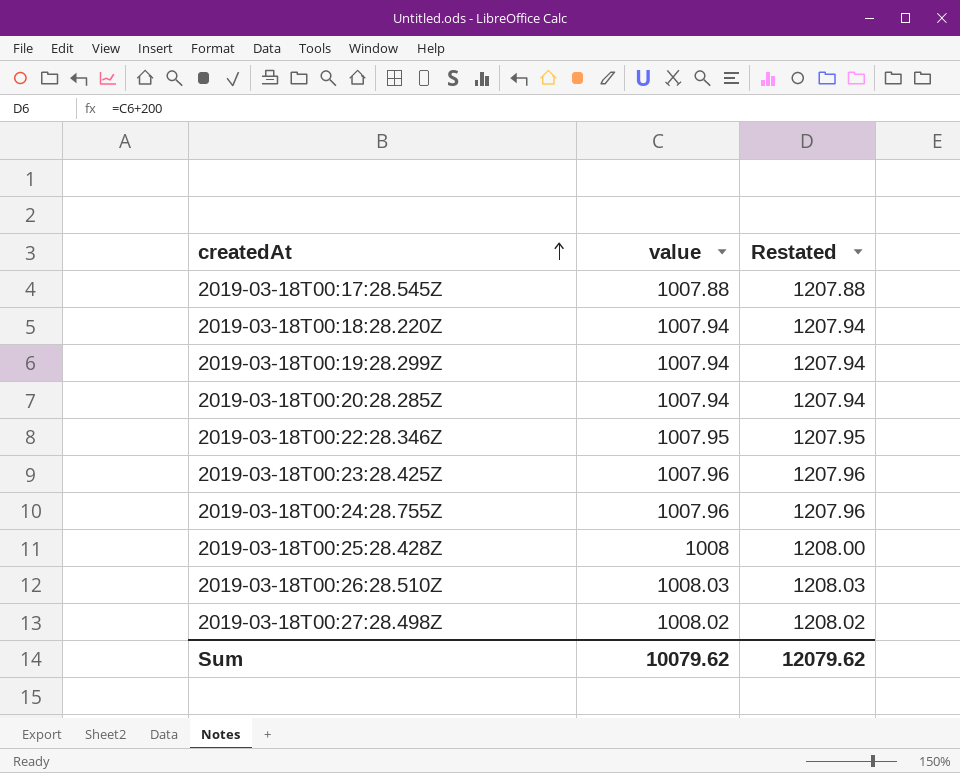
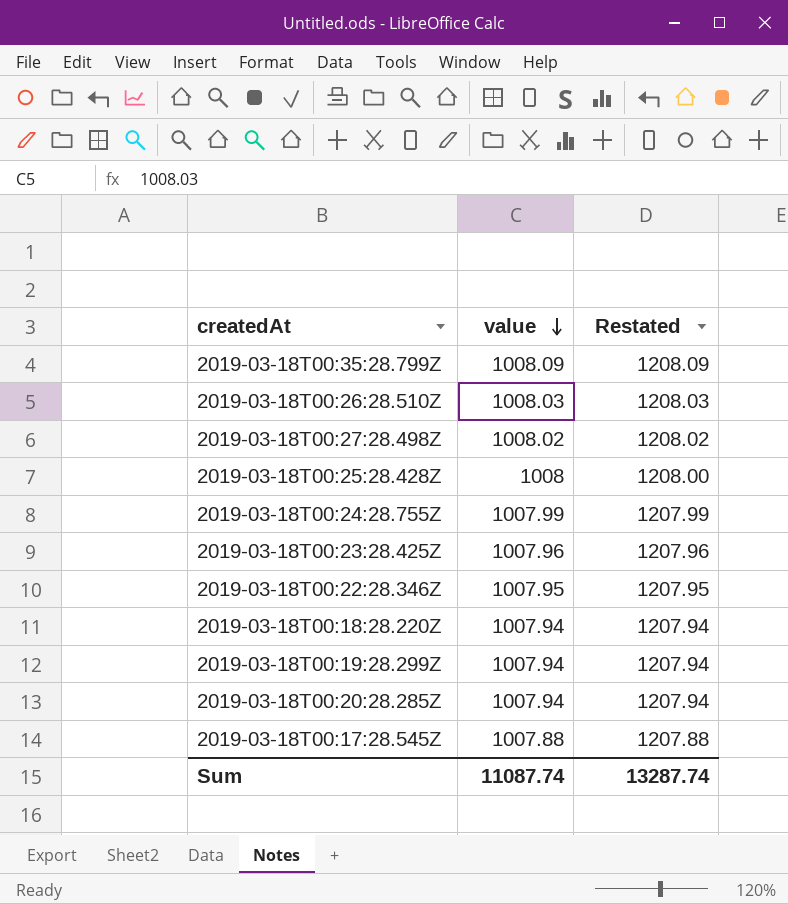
row order: createdAt ascending -> value descending
row 2019-03-18T00:35:28.799Z: none -> 1008.09 | 1208.09
2019-03-18T00:24:28.755Z | value: 1007.96 -> 1007.99
2019-03-18T00:24:28.755Z | Restated: 1207.96 -> 1207.99
Sum | value: 10079.62 -> 11087.74
Sum | Restated: 12079.62 -> 13287.74

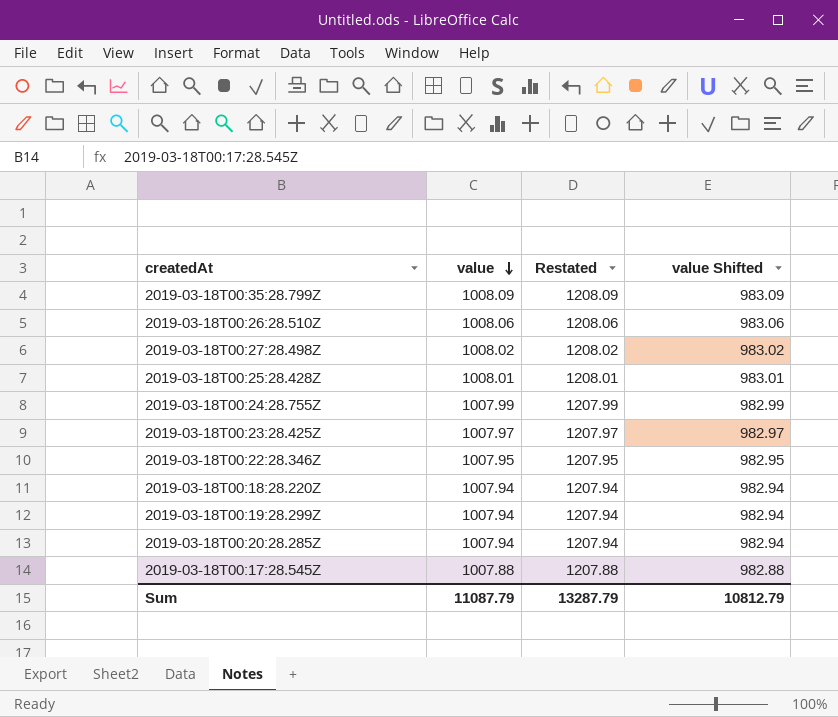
column value Shifted | formula: none -> [value] - 25
2019-03-18T00:26:28.510Z | value: 1008.03 -> 1008.06
2019-03-18T00:26:28.510Z | Restated: 1208.03 -> 1208.06
2019-03-18T00:25:28.428Z | value: 1008 -> 1008.01
2019-03-18T00:25:28.428Z | Restated: 1208.00 -> 1208.01
2019-03-18T00:23:28.425Z | value: 1007.96 -> 1007.97
2019-03-18T00:23:28.425Z | Restated: 1207.96 -> 1207.97
Sum | value: 11087.74 -> 11087.79
Sum | Restated: 13287.74 -> 13287.79

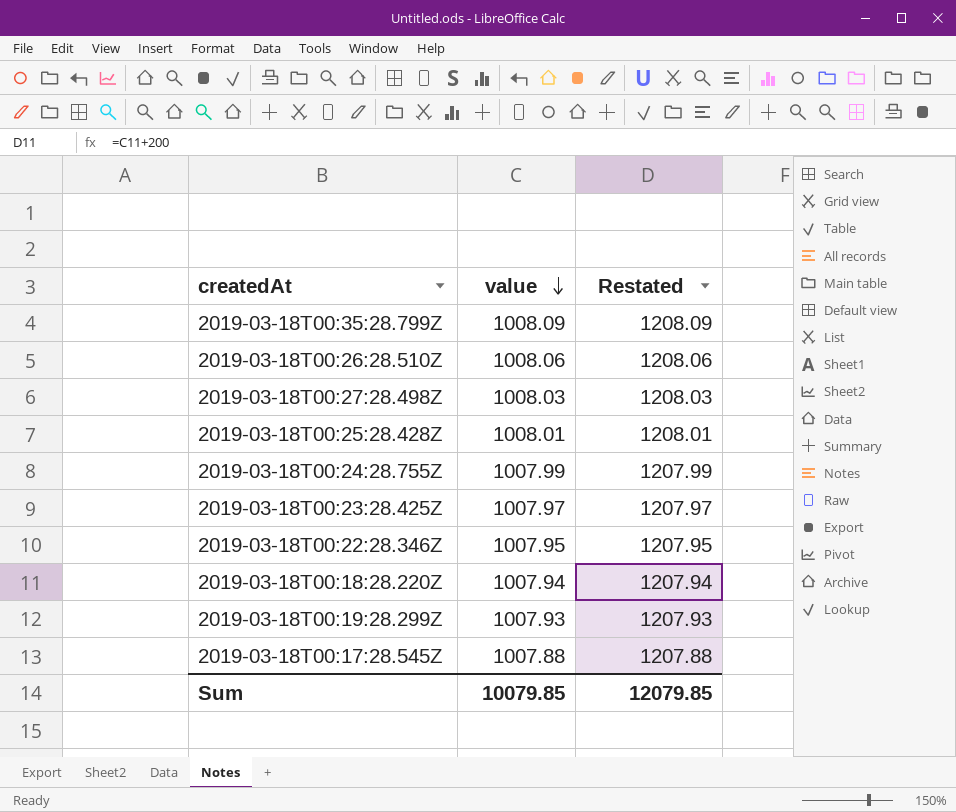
column value Shifted | formula: [value] - 25 -> none
row 2019-03-18T00:20:28.285Z: 1007.94 | 1207.94 | 982.94 -> none
2019-03-18T00:27:28.498Z | value: 1008.02 -> 1008.03
2019-03-18T00:27:28.498Z | Restated: 1208.02 -> 1208.03
2019-03-18T00:19:28.299Z | value: 1007.94 -> 1007.93
2019-03-18T00:19:28.299Z | Restated: 1207.94 -> 1207.93
Sum | value: 11087.79 -> 10079.85
Sum | Restated: 13287.79 -> 12079.85

